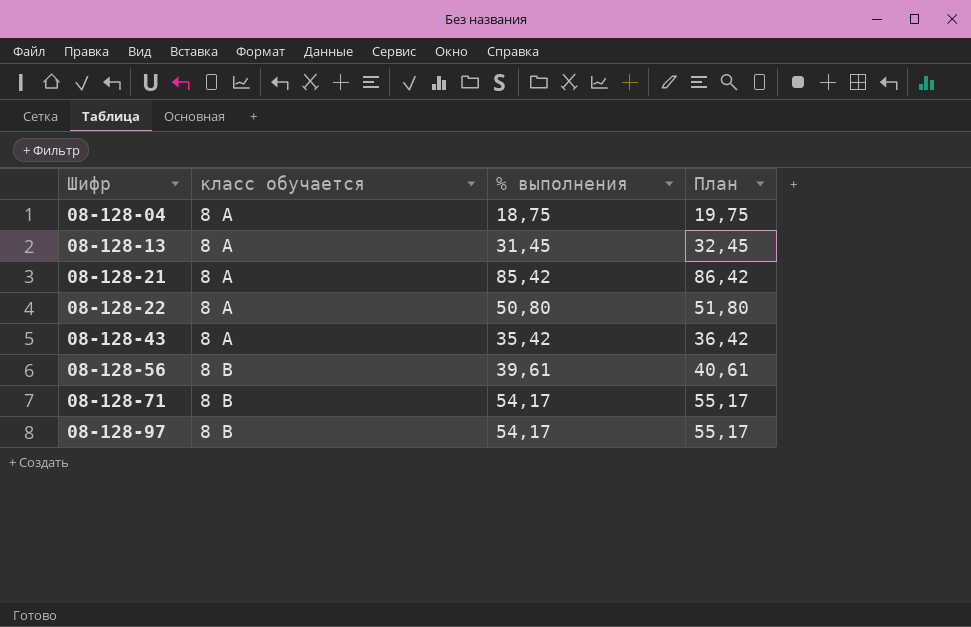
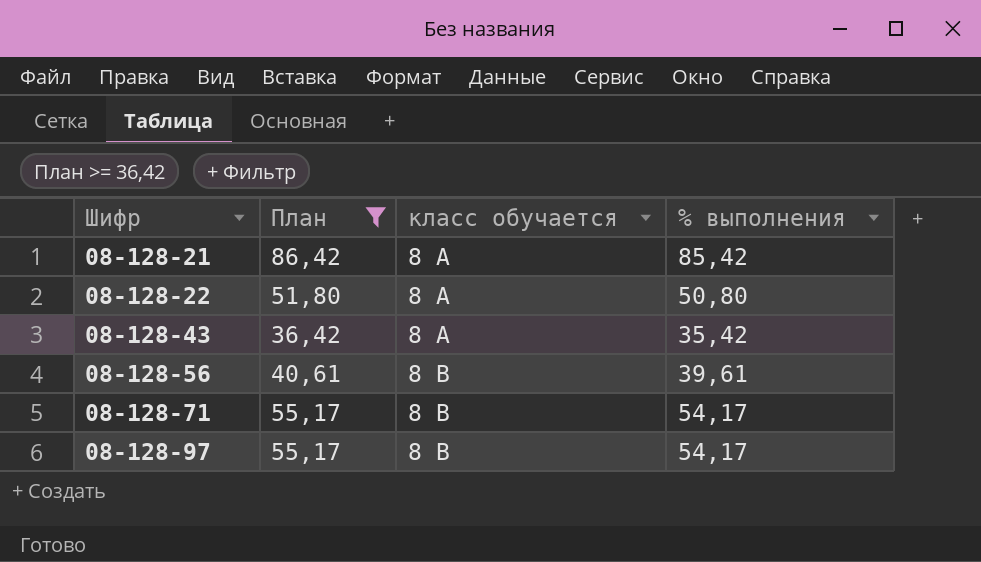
filter: none -> План >= 36,42
column План | position: 4 -> 2

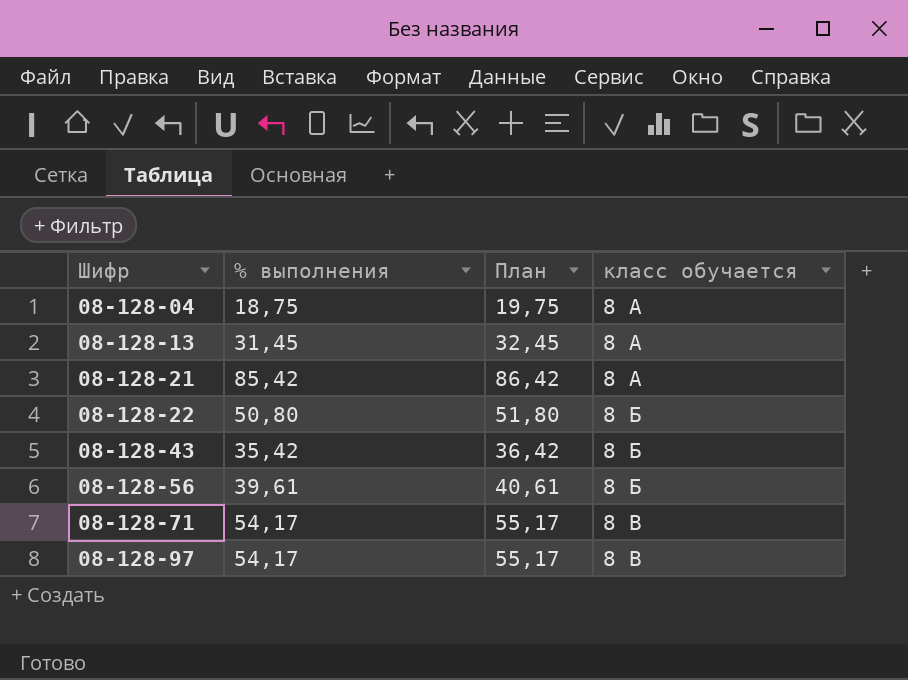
filter: План >= 36,42 -> none
column % выполнения | position: 4 -> 2
08-128-22 | класс обучается: 8 А -> 8 Б
08-128-43 | класс обучается: 8 А -> 8 Б
08-128-56 | класс обучается: 8 В -> 8 Б

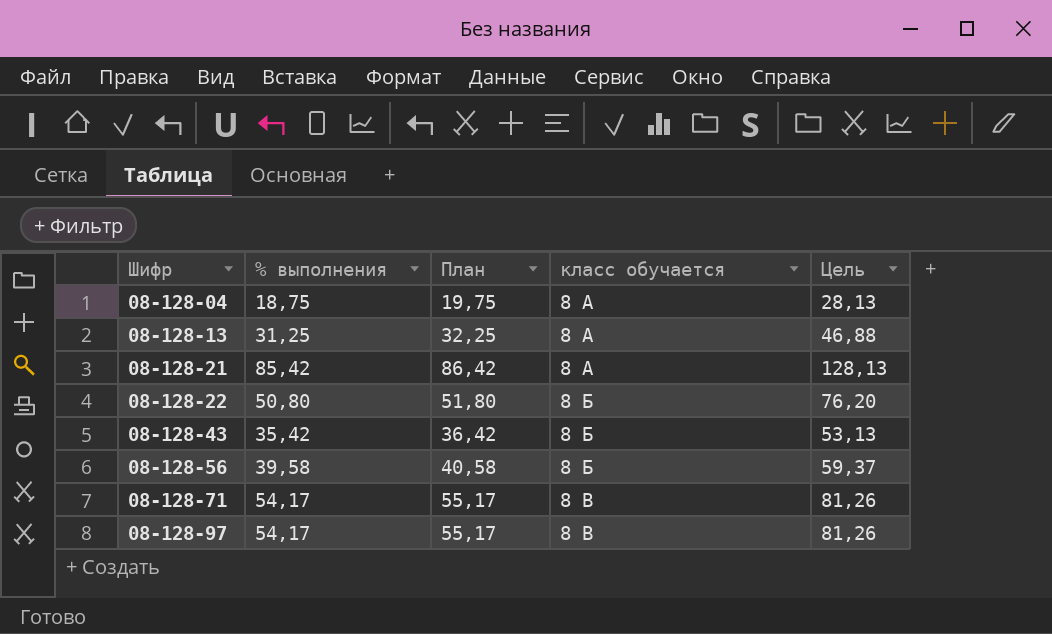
column Цель | formula: none -> [% выполнения] * 1,5
08-128-13 | % выполнения: 31,45 -> 31,25
08-128-13 | План: 32,45 -> 32,25
08-128-56 | % выполнения: 39,61 -> 39,58
08-128-56 | План: 40,61 -> 40,58

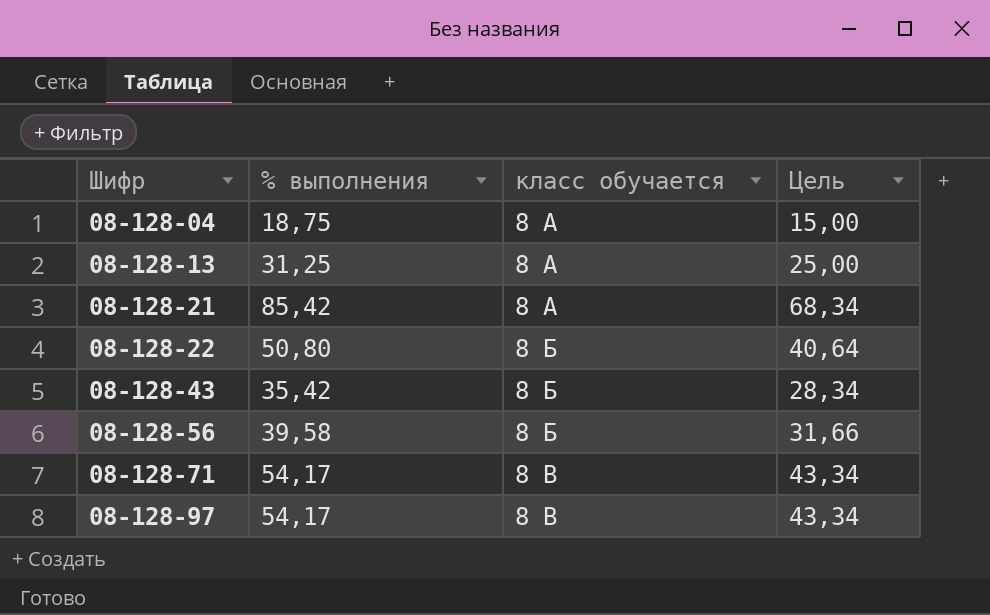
column План | formula: [% выполнения] + 1 -> none
column Цель | formula: [% выполнения] * 1,5 -> [% выполнения] * 0,8

